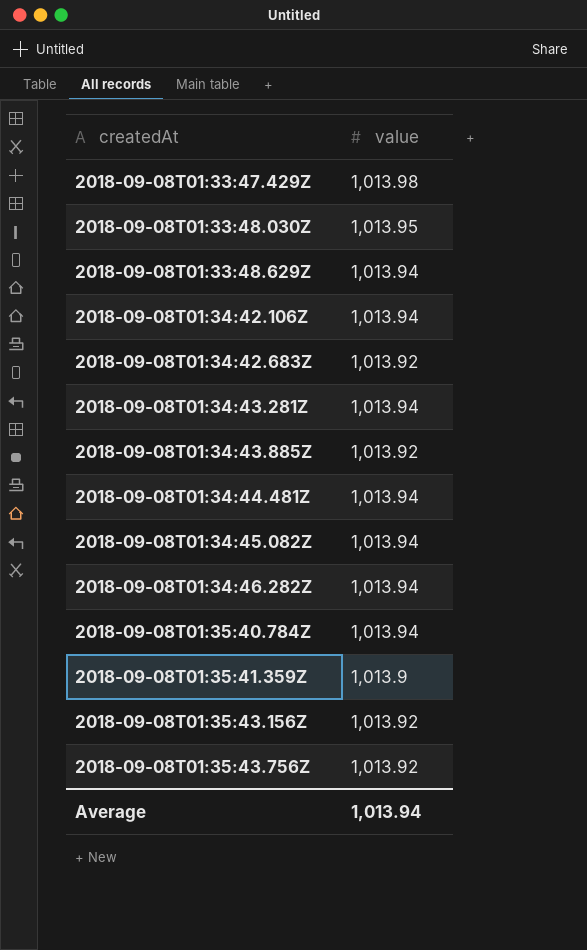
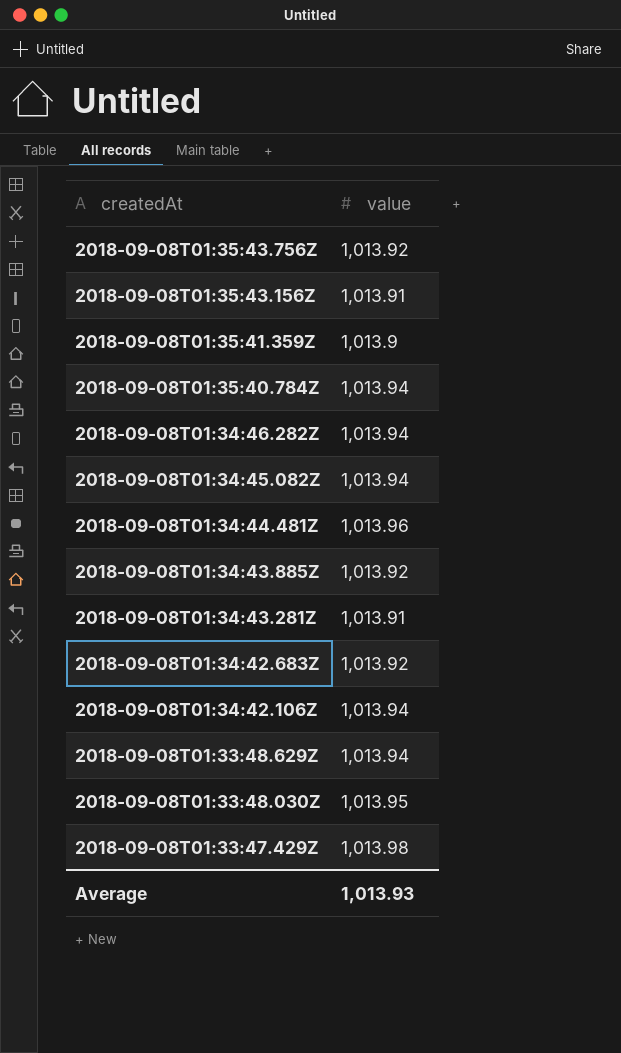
row order: createdAt ascending -> createdAt descending
2018-09-08T01:35:43.156Z | value: 1,013.92 -> 1,013.91
2018-09-08T01:34:44.481Z | value: 1,013.94 -> 1,013.96
2018-09-08T01:34:43.281Z | value: 1,013.94 -> 1,013.91
Average | value: 1,013.94 -> 1,013.93

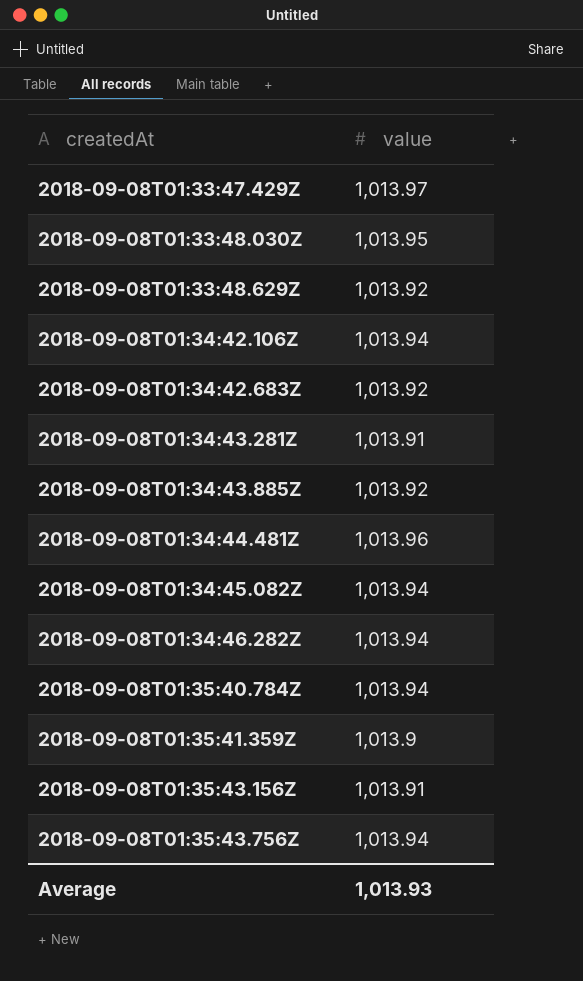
row order: createdAt descending -> createdAt ascending
2018-09-08T01:33:47.429Z | value: 1,013.98 -> 1,013.97
2018-09-08T01:33:48.629Z | value: 1,013.94 -> 1,013.92
2018-09-08T01:35:43.756Z | value: 1,013.92 -> 1,013.94

